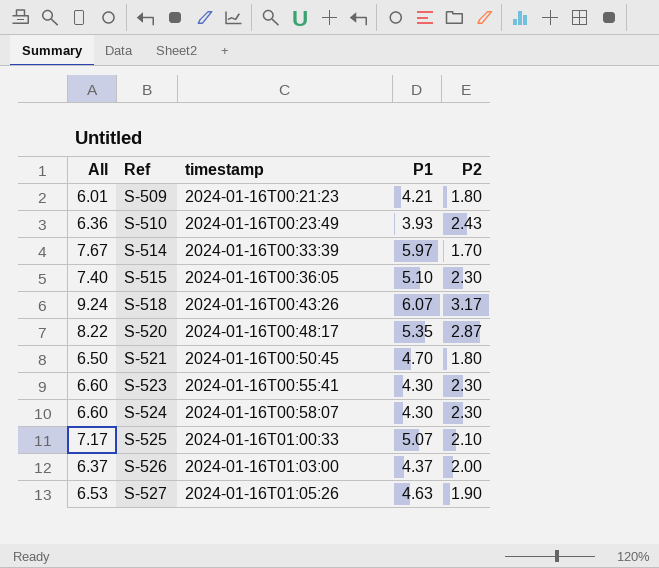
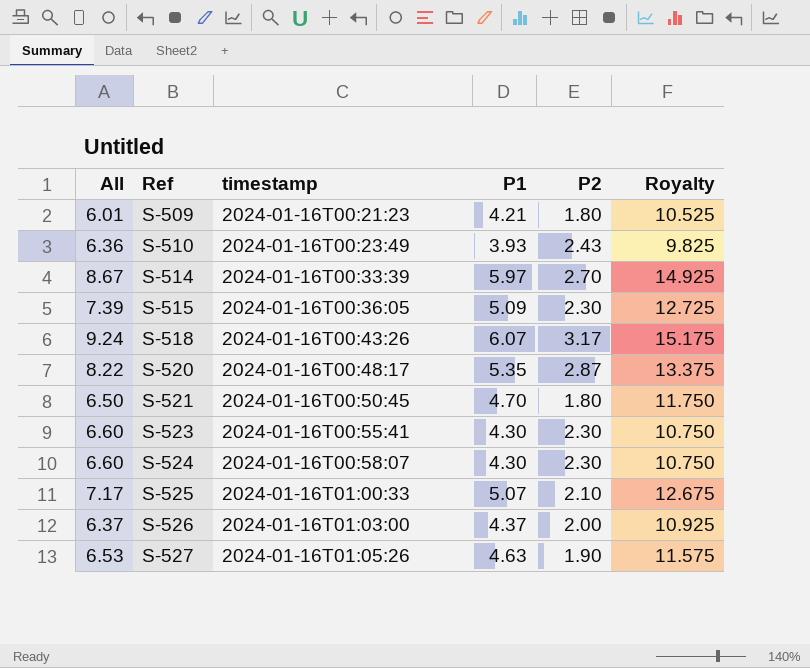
column Royalty | formula: none -> [P1] * 2.5
S-514 | All: 7.67 -> 8.67
S-514 | P2: 1.70 -> 2.70
S-515 | All: 7.40 -> 7.39
S-515 | P1: 5.10 -> 5.09

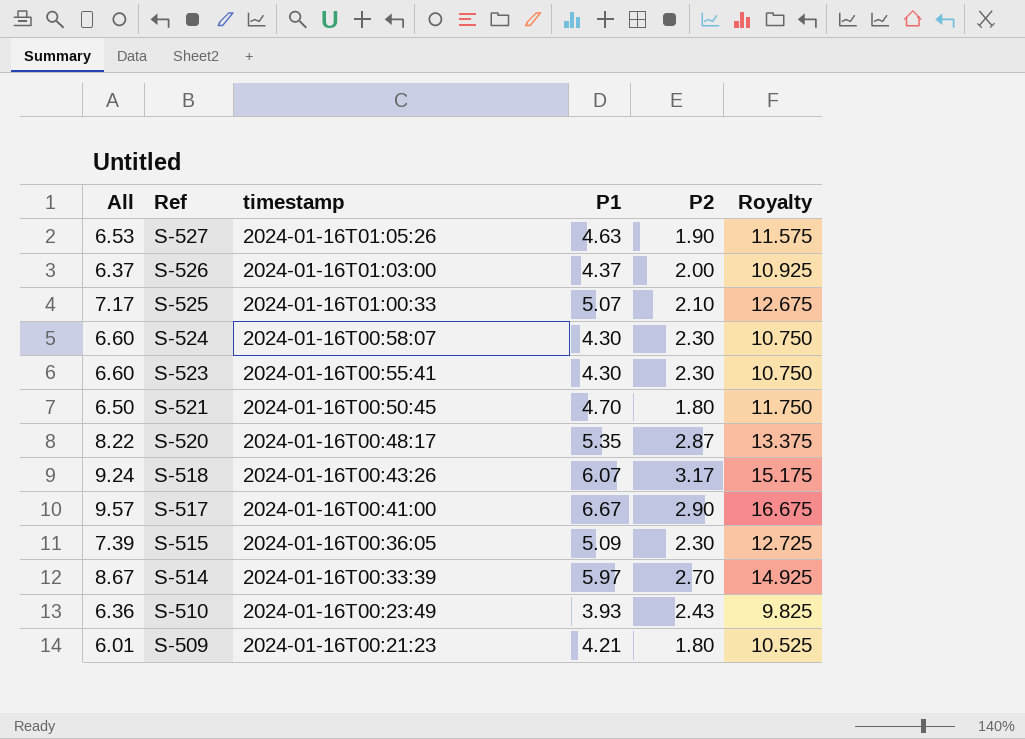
row order: Ref ascending -> Ref descending
row S-517: none -> 9.57 | 2024-01-16T00:41:00 | 6.67 | 2.90 | 16.675

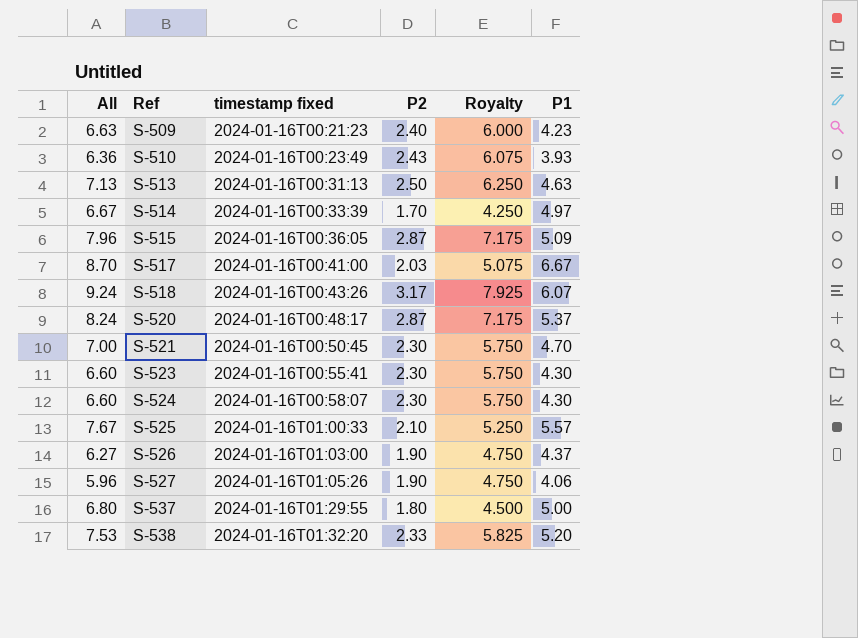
row order: Ref descending -> Ref ascending
column name: timestamp -> timestamp fixed
column Royalty | formula: [P1] * 2.5 -> [P2] * 2.5
column P1 | position: 4 -> 6
S-509 | All: 6.01 -> 6.63
S-509 | P2: 1.80 -> 2.40
S-509 | P1: 4.21 -> 4.23
row S-513: none -> 7.13 | 2024-01-16T00:31:13 | 2.50 | 6.250 | 4.63
S-514 | All: 8.67 -> 6.67
S-514 | P2: 2.70 -> 1.70
S-514 | P1: 5.97 -> 4.97
S-515 | All: 7.39 -> 7.96
S-515 | P2: 2.30 -> 2.87
S-517 | All: 9.57 -> 8.70
S-517 | P2: 2.90 -> 2.03
S-520 | All: 8.22 -> 8.24
S-520 | P1: 5.35 -> 5.37
S-521 | All: 6.50 -> 7.00
S-521 | P2: 1.80 -> 2.30
S-525 | All: 7.17 -> 7.67
S-525 | P1: 5.07 -> 5.57
S-526 | All: 6.37 -> 6.27
S-526 | P2: 2.00 -> 1.90
S-527 | All: 6.53 -> 5.96
S-527 | P1: 4.63 -> 4.06
row S-537: none -> 6.80 | 2024-01-16T01:29:55 | 1.80 | 4.500 | 5.00
row S-538: none -> 7.53 | 2024-01-16T01:32:20 | 2.33 | 5.825 | 5.20

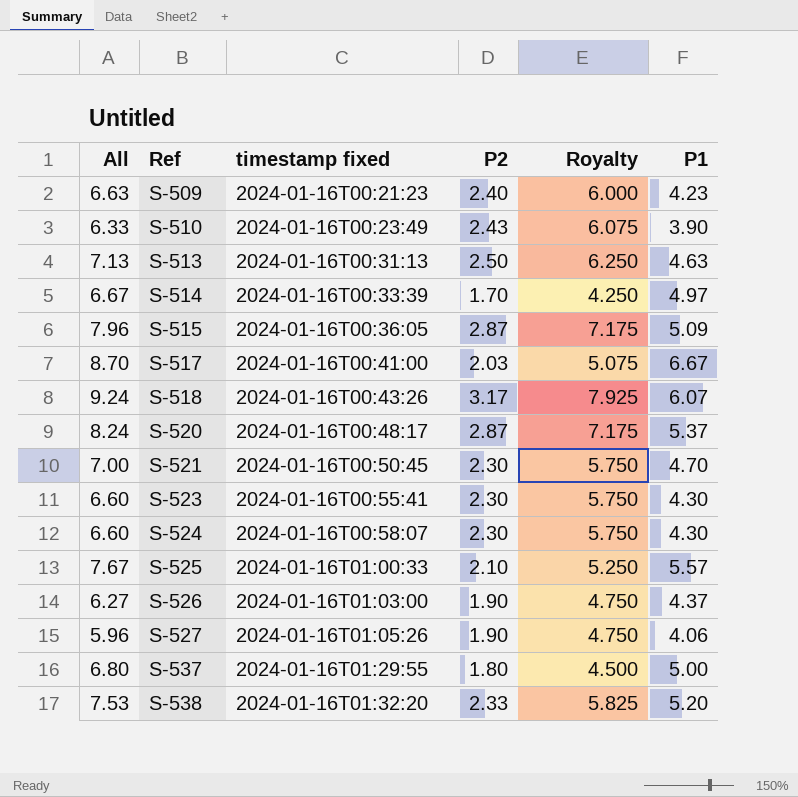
S-510 | All: 6.36 -> 6.33
S-510 | P1: 3.93 -> 3.90

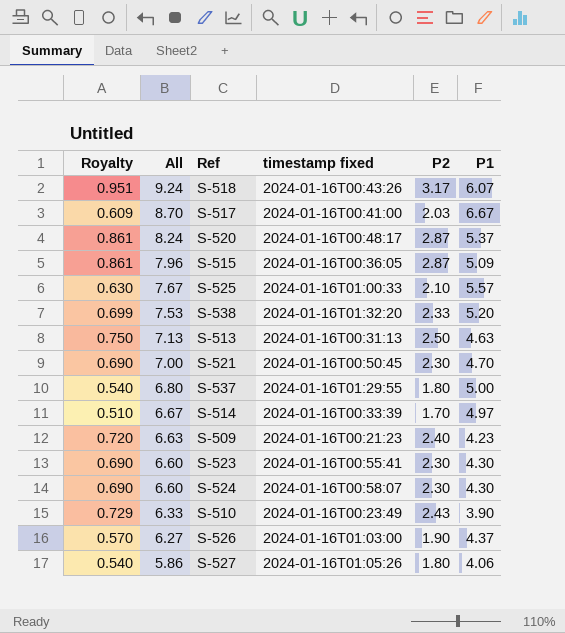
row order: Ref ascending -> All descending
column Royalty | formula: [P2] * 2.5 -> [P2] * 0.3
column Royalty | position: 5 -> 1
S-527 | All: 5.96 -> 5.86
S-527 | P2: 1.90 -> 1.80

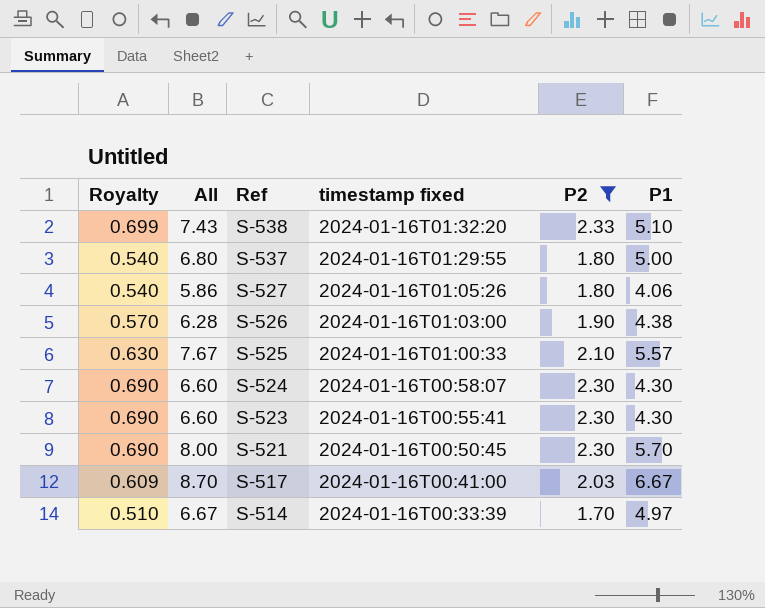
filter: none -> P2 <= 2.33
row order: All descending -> Ref descending
S-538 | All: 7.53 -> 7.43
S-538 | P1: 5.20 -> 5.10
S-526 | All: 6.27 -> 6.28
S-526 | P1: 4.37 -> 4.38
S-521 | All: 7.00 -> 8.00
S-521 | P1: 4.70 -> 5.70

